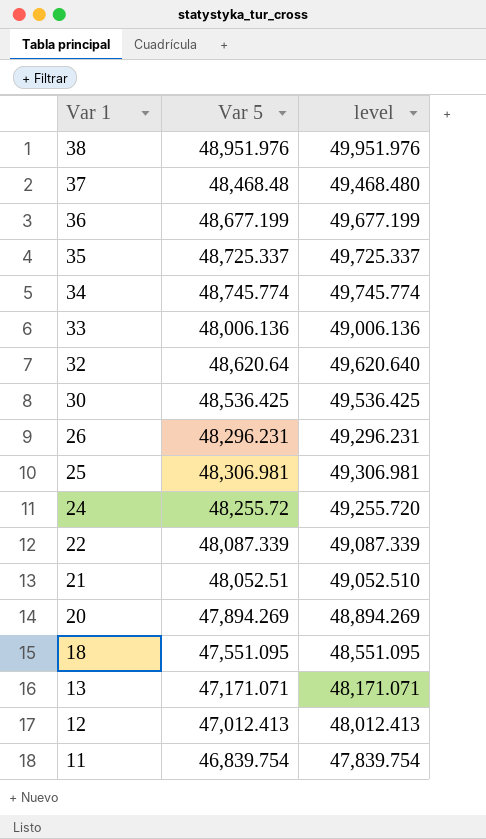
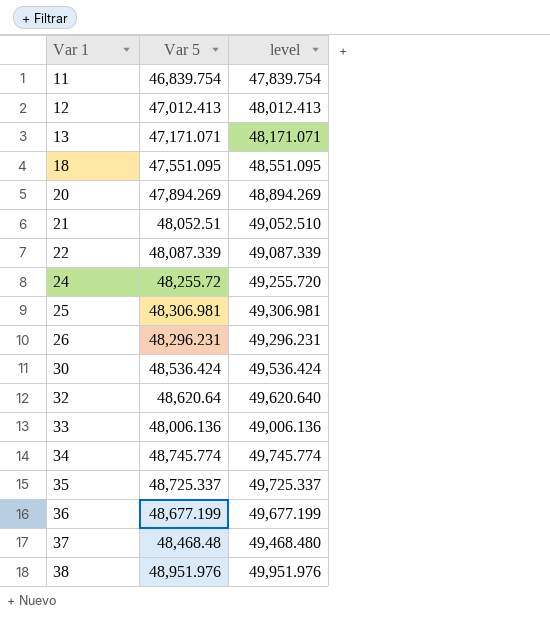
row order: Var 1 descending -> Var 1 ascending
30 | Var 5: 48,536.425 -> 48,536.424
30 | level: 49,536.425 -> 49,536.424

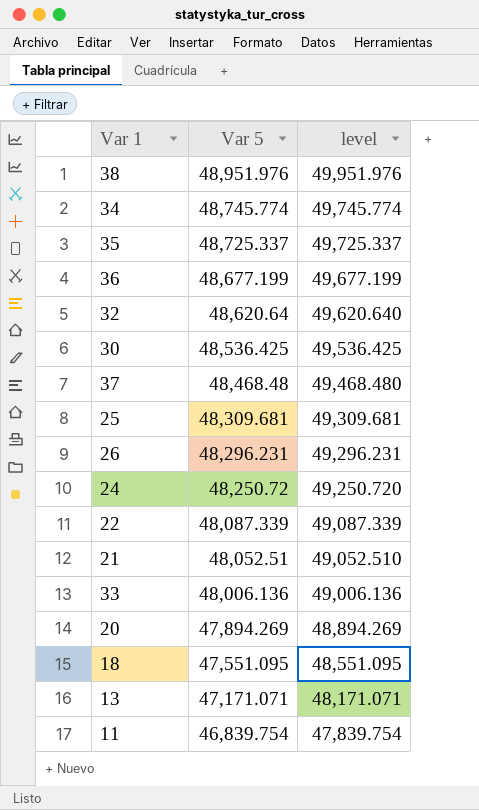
row order: Var 1 ascending -> Var 5 descending
row 12: 47,012.413 | 48,012.413 -> none
30 | Var 5: 48,536.424 -> 48,536.425
30 | level: 49,536.424 -> 49,536.425
25 | Var 5: 48,306.981 -> 48,309.681
25 | level: 49,306.981 -> 49,309.681
24 | Var 5: 48,255.72 -> 48,250.72
24 | level: 49,255.720 -> 49,250.720

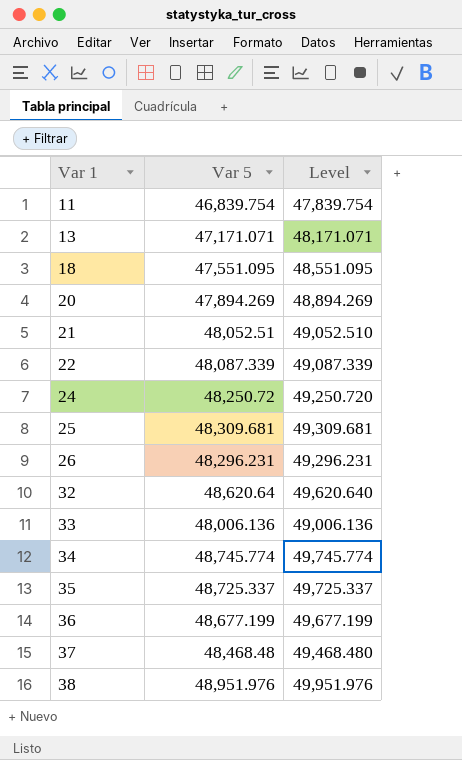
row order: Var 5 descending -> Var 1 ascending
column name: level -> Level
row 30: 48,536.425 | 49,536.425 -> none

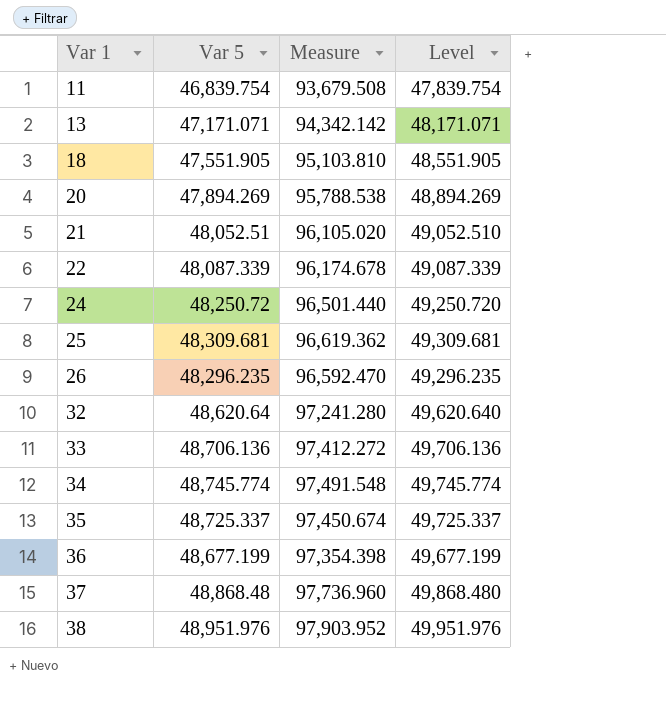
column Measure | formula: none -> [Var 5] * 2
18 | Var 5: 47,551.095 -> 47,551.905
18 | Level: 48,551.095 -> 48,551.905
26 | Var 5: 48,296.231 -> 48,296.235
26 | Level: 49,296.231 -> 49,296.235
33 | Var 5: 48,006.136 -> 48,706.136
33 | Level: 49,006.136 -> 49,706.136
37 | Var 5: 48,468.48 -> 48,868.48
37 | Level: 49,468.480 -> 49,868.480

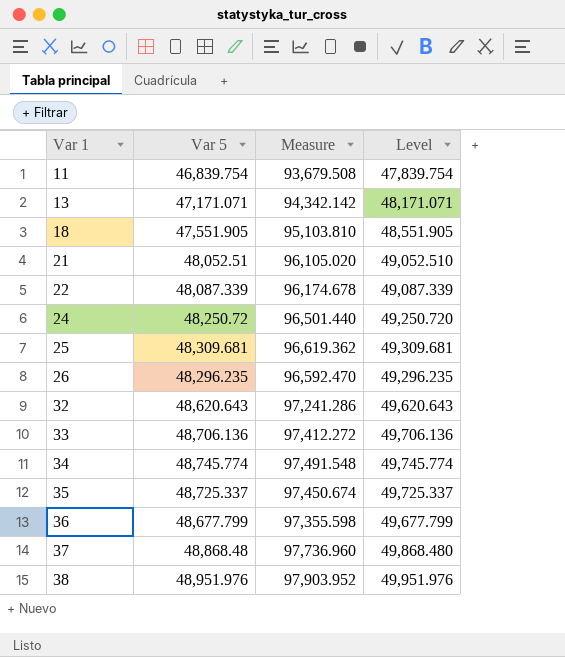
row 20: 47,894.269 | 95,788.538 | 48,894.269 -> none
32 | Var 5: 48,620.64 -> 48,620.643
32 | Measure: 97,241.280 -> 97,241.286
32 | Level: 49,620.640 -> 49,620.643
36 | Var 5: 48,677.199 -> 48,677.799
36 | Measure: 97,354.398 -> 97,355.598
36 | Level: 49,677.199 -> 49,677.799

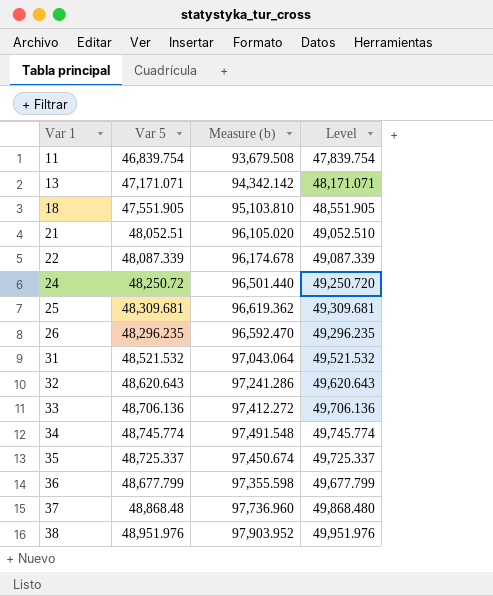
column name: Measure -> Measure (b)
row 31: none -> 48,521.532 | 97,043.064 | 49,521.532

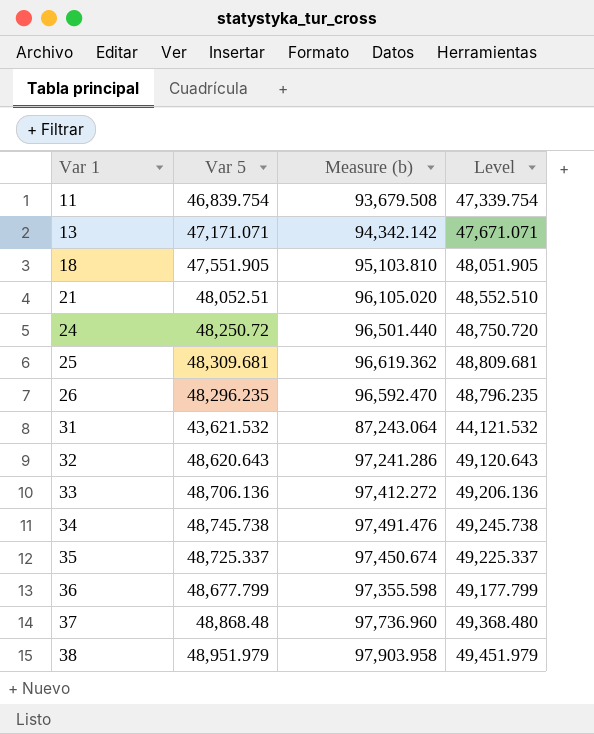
column Level | formula: [Var 5] + 1000 -> [Var 5] + 500
row 22: 48,087.339 | 96,174.678 | 49,087.339 -> none
31 | Var 5: 48,521.532 -> 43,621.532
31 | Measure (b): 97,043.064 -> 87,243.064
34 | Var 5: 48,745.774 -> 48,745.738
34 | Measure (b): 97,491.548 -> 97,491.476
38 | Var 5: 48,951.976 -> 48,951.979
38 | Measure (b): 97,903.952 -> 97,903.958

